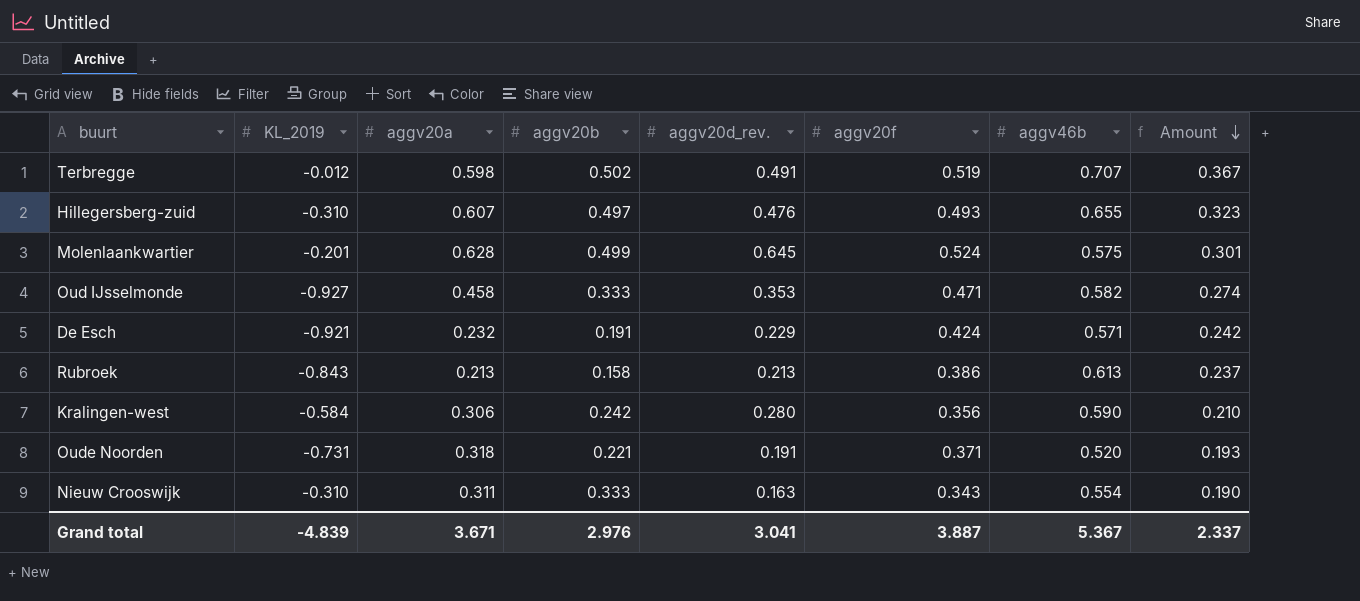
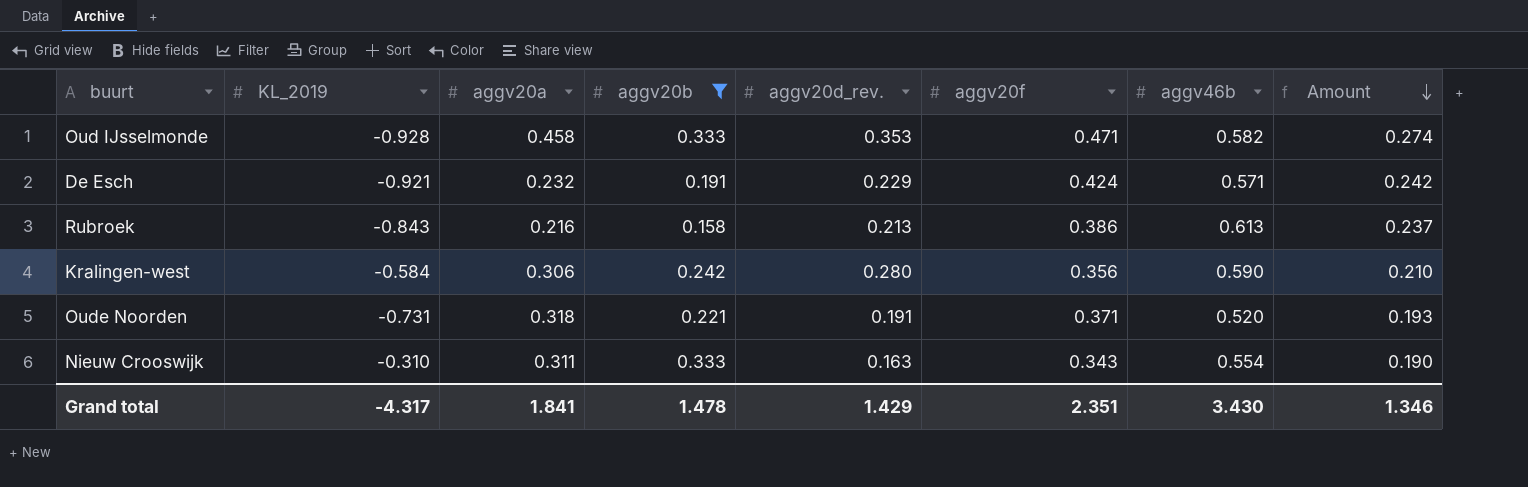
filter: none -> aggv20b <= 0.333
Oud IJsselmonde | KL_2019: -0.927 -> -0.928
Rubroek | aggv20a: 0.213 -> 0.216
Grand total | KL_2019: -4.839 -> -4.317
Grand total | aggv20a: 3.671 -> 1.841
Grand total | aggv20b: 2.976 -> 1.478
Grand total | aggv20d_rev.: 3.041 -> 1.429
Grand total | aggv20f: 3.887 -> 2.351
Grand total | aggv46b: 5.367 -> 3.430
Grand total | Amount: 2.337 -> 1.346

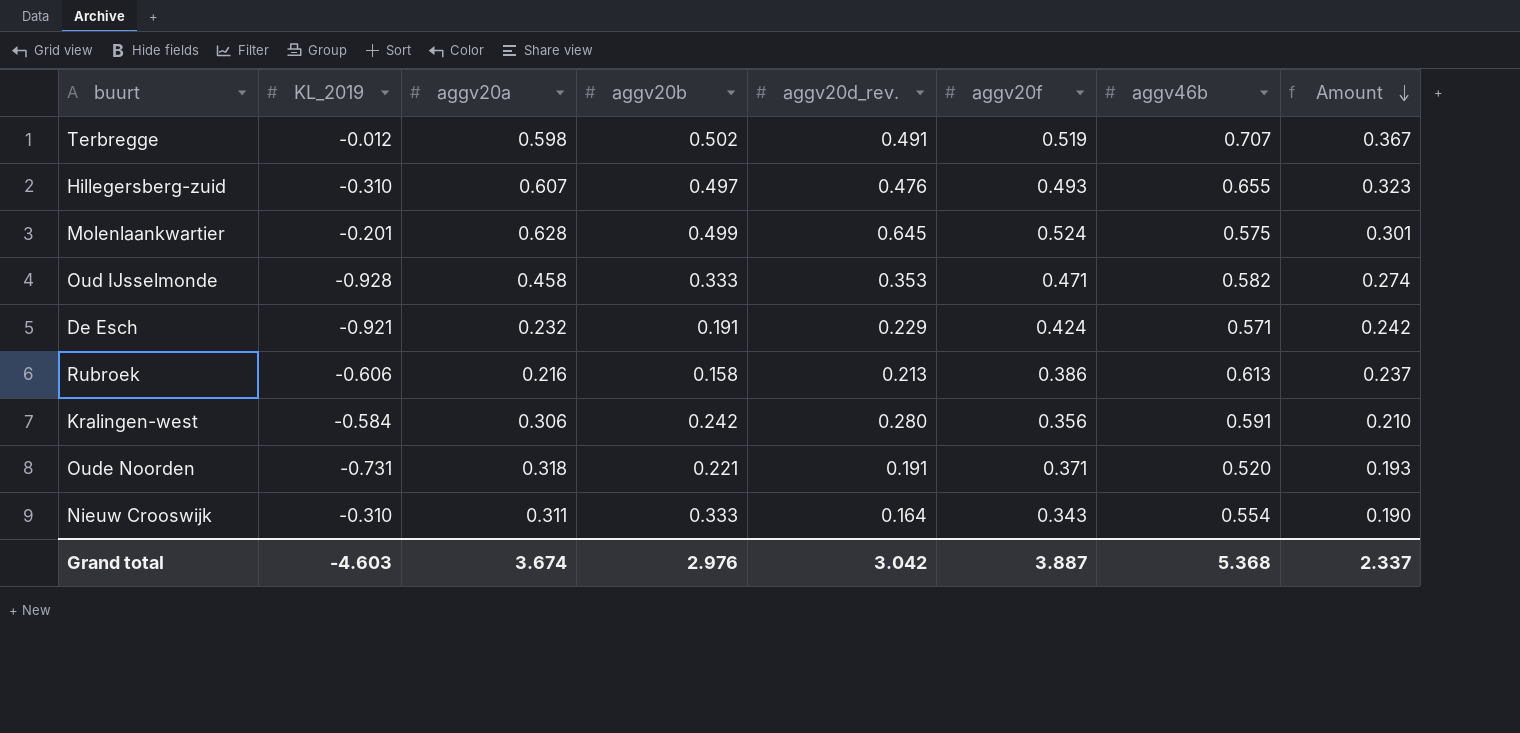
filter: aggv20b <= 0.333 -> none
Rubroek | KL_2019: -0.843 -> -0.606
Kralingen-west | aggv46b: 0.590 -> 0.591
Nieuw Crooswijk | aggv20d_rev.: 0.163 -> 0.164
Grand total | KL_2019: -4.317 -> -4.603
Grand total | aggv20a: 1.841 -> 3.674
Grand total | aggv20b: 1.478 -> 2.976
Grand total | aggv20d_rev.: 1.429 -> 3.042
Grand total | aggv20f: 2.351 -> 3.887
Grand total | aggv46b: 3.430 -> 5.368
Grand total | Amount: 1.346 -> 2.337

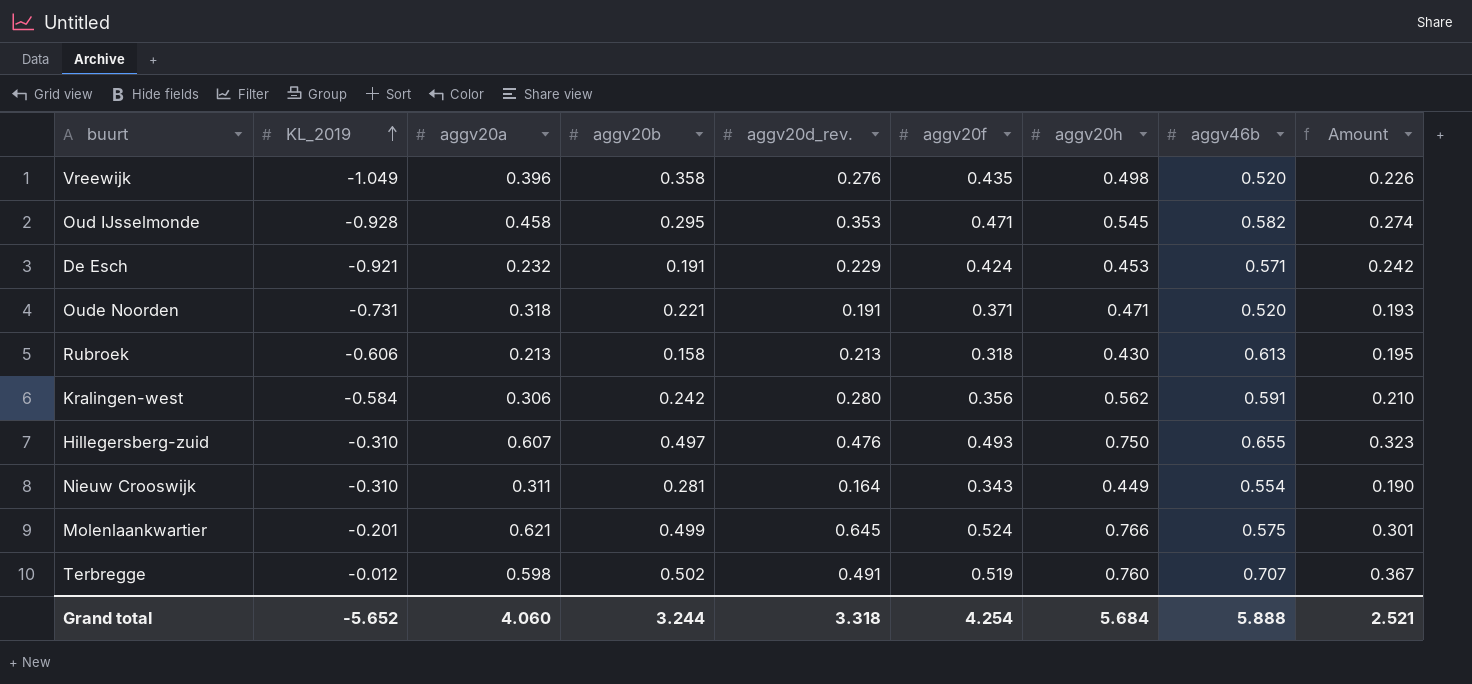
row order: Amount descending -> KL_2019 ascending
column aggv20h | position: none -> 7
row Vreewijk: none -> -1.049 | 0.396 | 0.358 | 0.276 | 0.435 | 0.498 | 0.520 | 0.226
Oud IJsselmonde | aggv20b: 0.333 -> 0.295
Rubroek | aggv20a: 0.216 -> 0.213
Rubroek | aggv20f: 0.386 -> 0.318
Rubroek | Amount: 0.237 -> 0.195
Nieuw Crooswijk | aggv20b: 0.333 -> 0.281
Molenlaankwartier | aggv20a: 0.628 -> 0.621
Grand total | KL_2019: -4.603 -> -5.652
Grand total | aggv20a: 3.674 -> 4.060
Grand total | aggv20b: 2.976 -> 3.244
Grand total | aggv20d_rev.: 3.042 -> 3.318
Grand total | aggv20f: 3.887 -> 4.254
Grand total | aggv46b: 5.368 -> 5.888
Grand total | Amount: 2.337 -> 2.521

